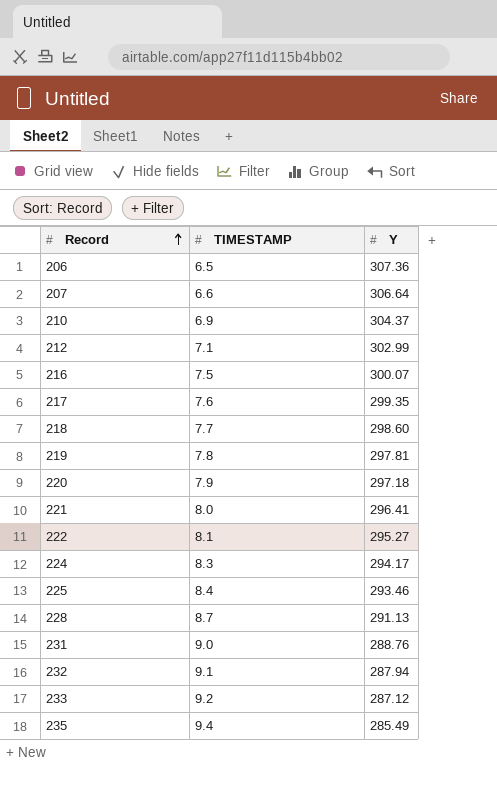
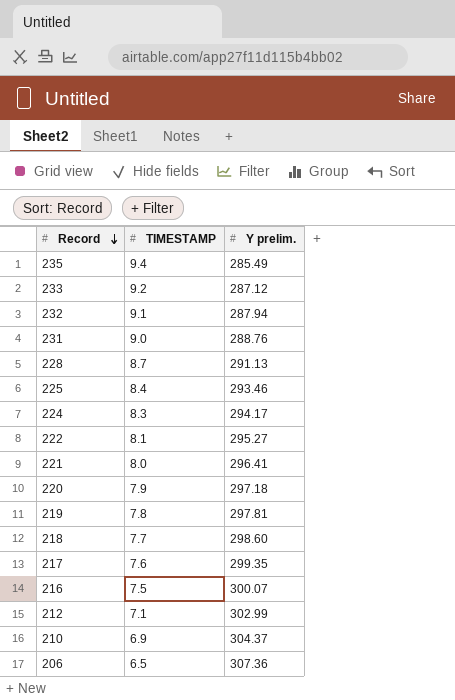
row order: Record ascending -> Record descending
column name: Y -> Y prelim.
row 207: 6.6 | 306.64 -> none

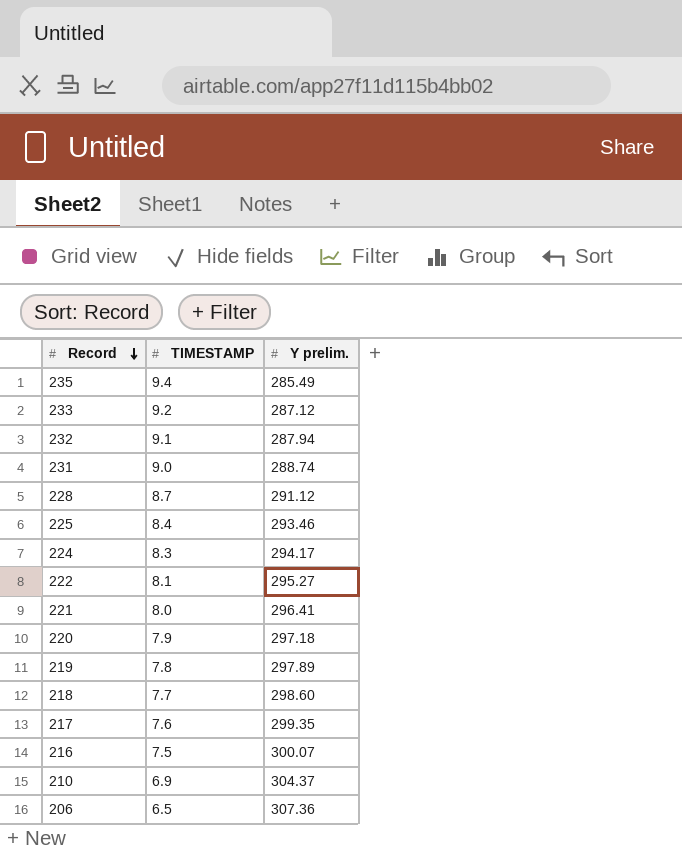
row 212: 7.1 | 302.99 -> none
231 | Y prelim.: 288.76 -> 288.74
228 | Y prelim.: 291.13 -> 291.12
219 | Y prelim.: 297.81 -> 297.89

